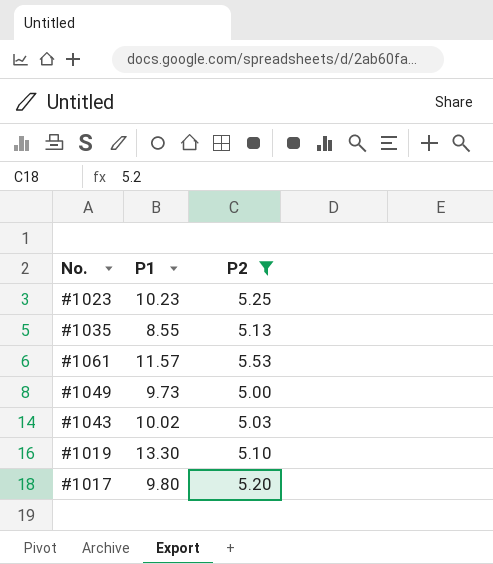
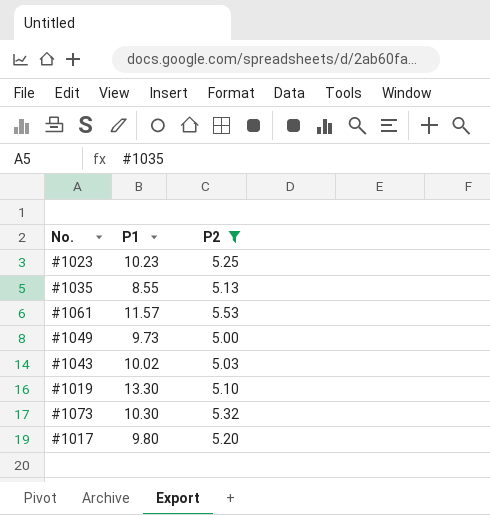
row #1073: none -> 10.30 | 5.32

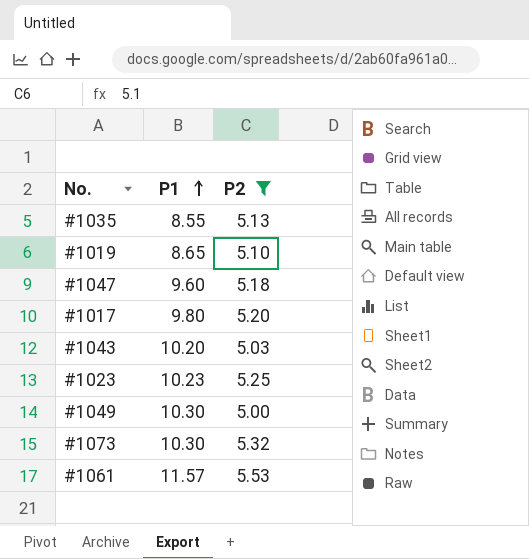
row order: none -> P1 ascending
#1019 | P1: 13.30 -> 8.65
row #1047: none -> 9.60 | 5.18
#1043 | P1: 10.02 -> 10.20
#1049 | P1: 9.73 -> 10.30

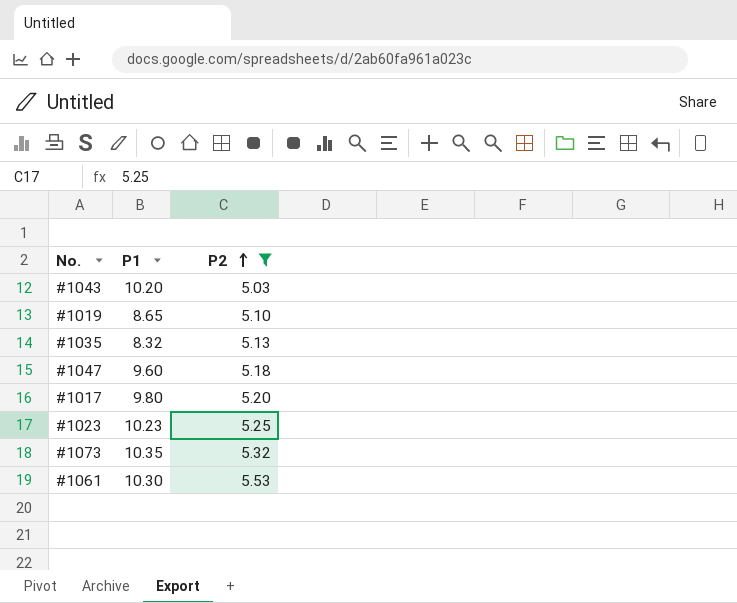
row order: P1 ascending -> P2 ascending
row #1049: 10.30 | 5.00 -> none
#1035 | P1: 8.55 -> 8.32
#1073 | P1: 10.30 -> 10.35
#1061 | P1: 11.57 -> 10.30

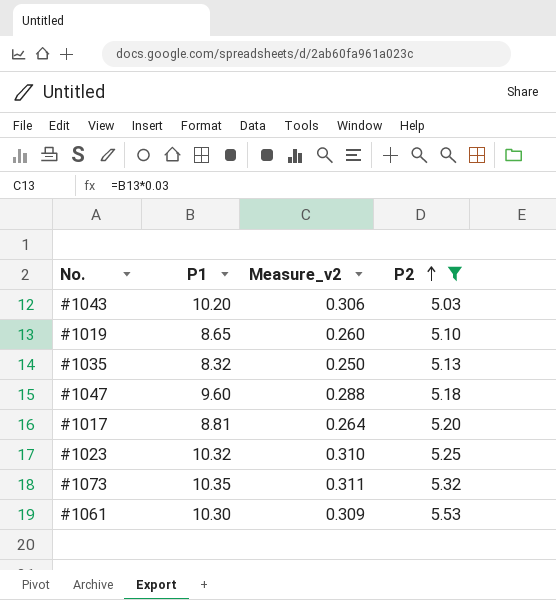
column Measure_v2 | formula: none -> [P1] * 0.03
#1017 | P1: 9.80 -> 8.81
#1023 | P1: 10.23 -> 10.32

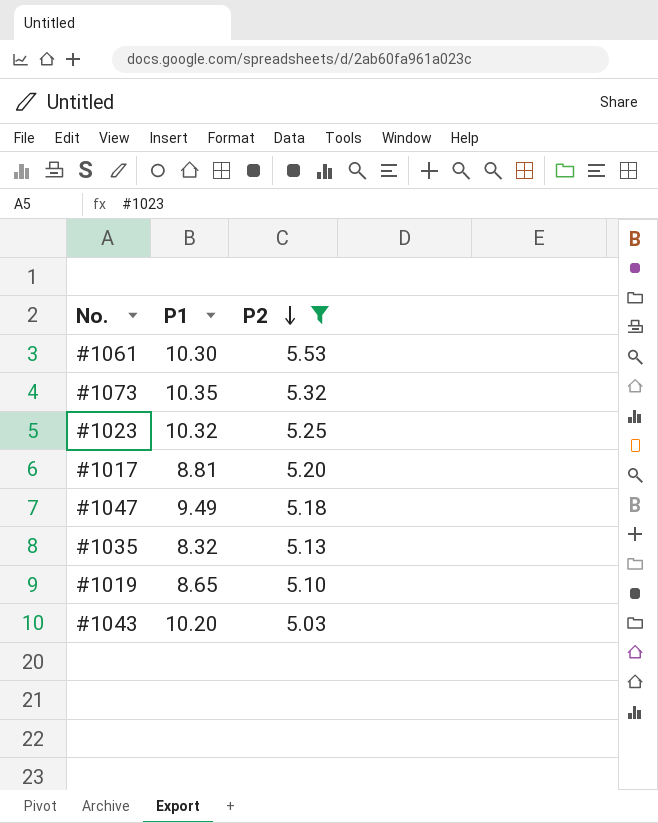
row order: P2 ascending -> P2 descending
column Measure_v2 | formula: [P1] * 0.03 -> none
#1047 | P1: 9.60 -> 9.49

